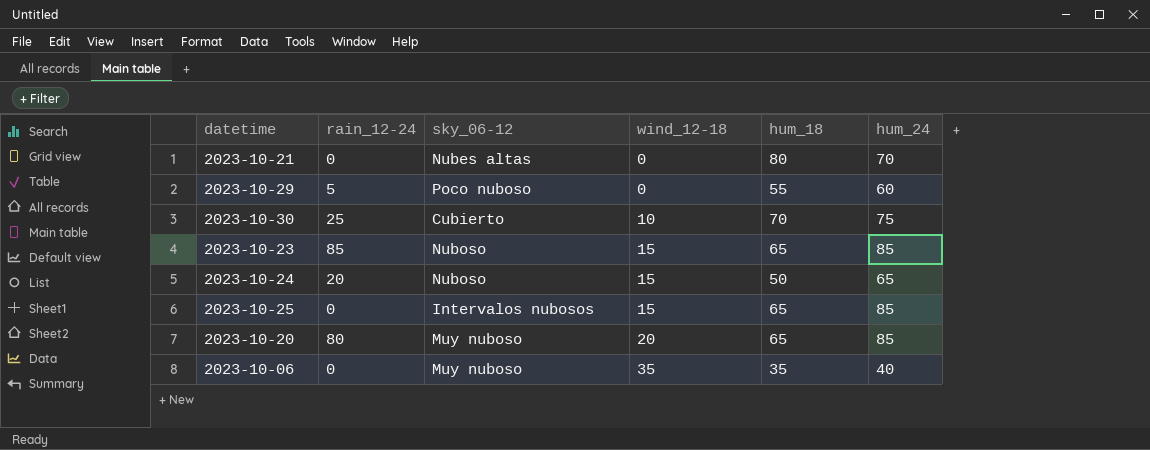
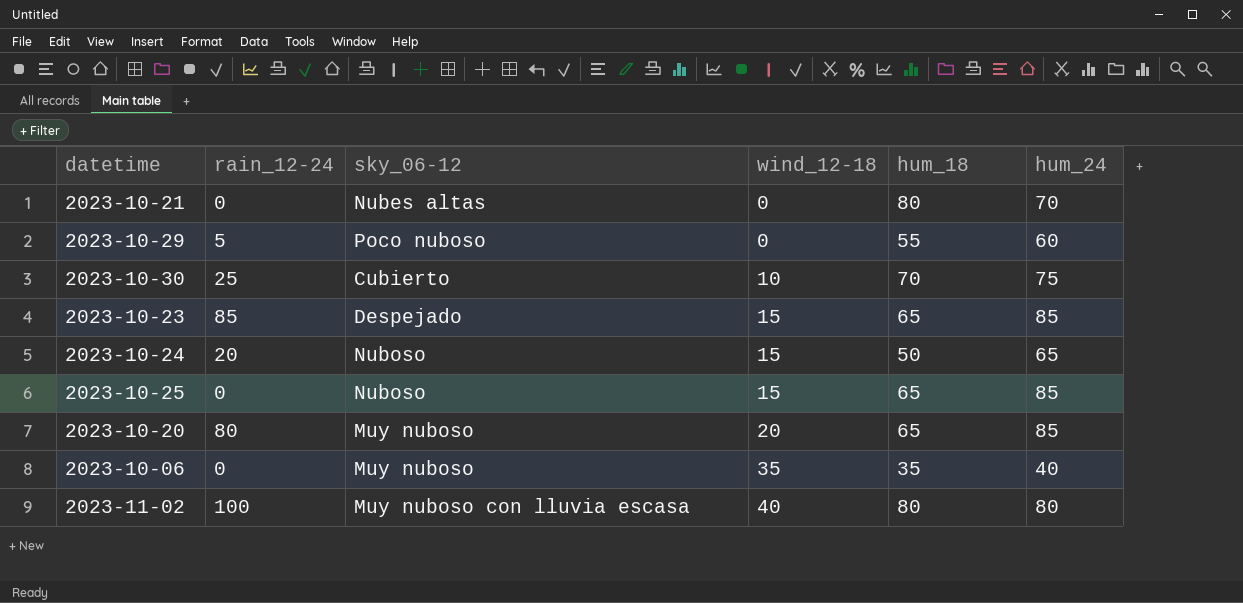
2023-10-23 | sky_06-12: Nuboso -> Despejado
2023-10-25 | sky_06-12: Intervalos nubosos -> Nuboso
row 2023-11-02: none -> 100 | Muy nuboso con lluvia escasa | 40 | 80 | 80

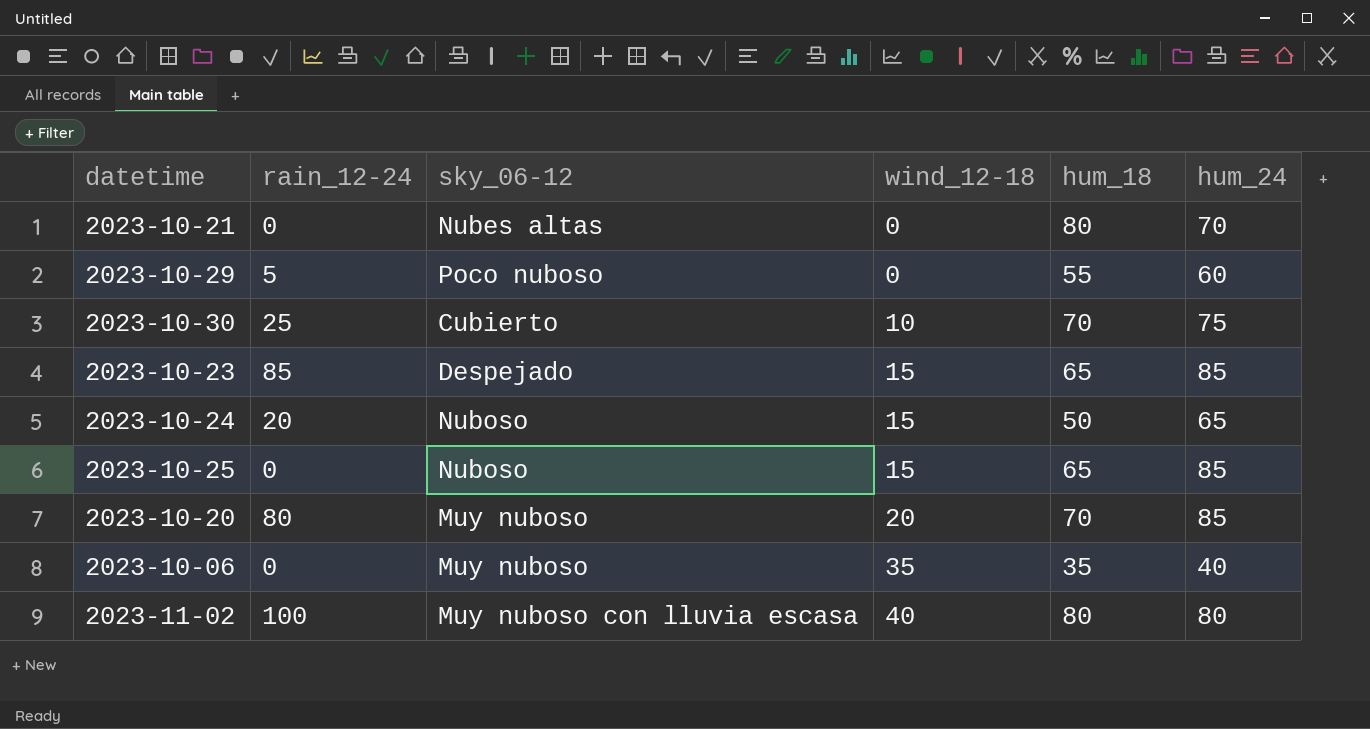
2023-10-20 | hum_18: 65 -> 70

